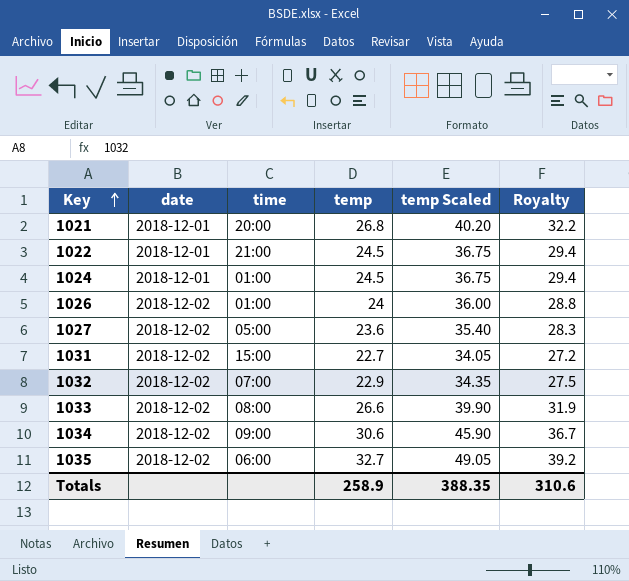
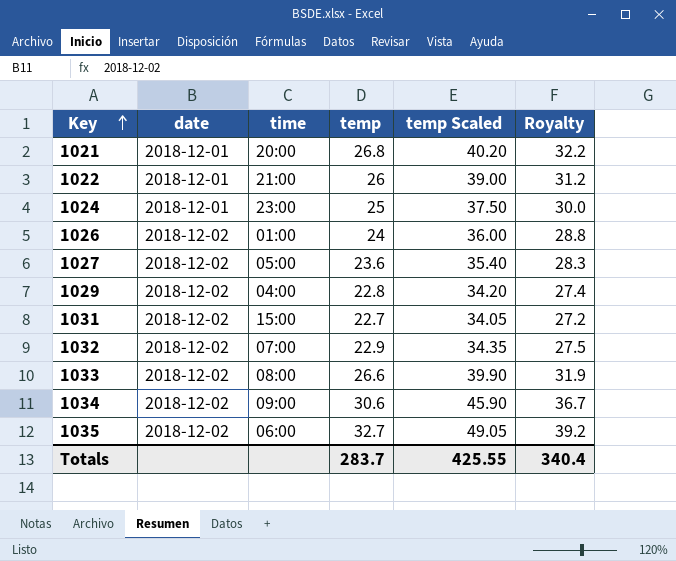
1022 | temp: 24.5 -> 26
1022 | temp Scaled: 36.75 -> 39.00
1022 | Royalty: 29.4 -> 31.2
1024 | time: 01:00 -> 23:00
1024 | temp: 24.5 -> 25
1024 | temp Scaled: 36.75 -> 37.50
1024 | Royalty: 29.4 -> 30.0
row 1029: none -> 2018-12-02 | 04:00 | 22.8 | 34.20 | 27.4
Totals | temp: 258.9 -> 283.7
Totals | temp Scaled: 388.35 -> 425.55
Totals | Royalty: 310.6 -> 340.4

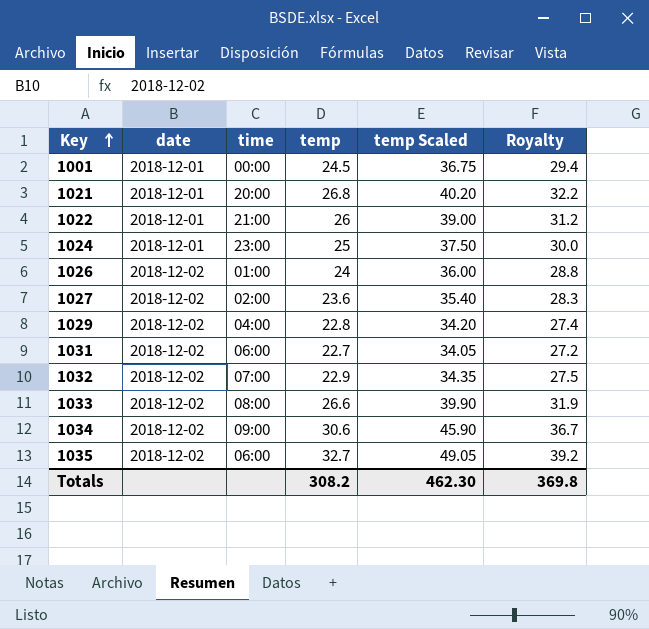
row 1001: none -> 2018-12-01 | 00:00 | 24.5 | 36.75 | 29.4
1027 | time: 05:00 -> 02:00
1031 | time: 15:00 -> 06:00
Totals | temp: 283.7 -> 308.2
Totals | temp Scaled: 425.55 -> 462.30
Totals | Royalty: 340.4 -> 369.8

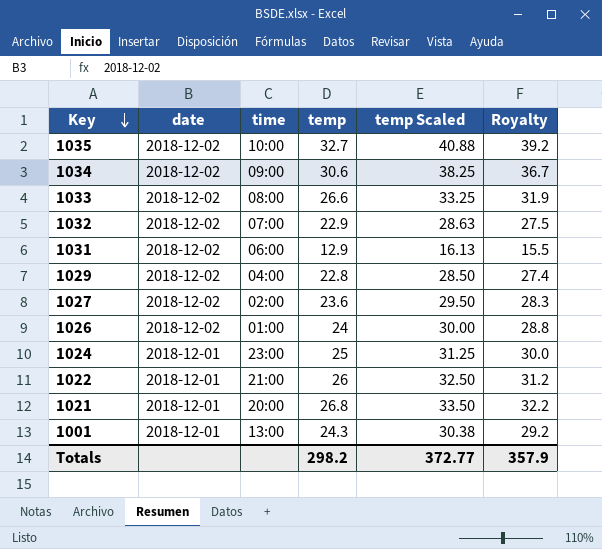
row order: Key ascending -> Key descending
column temp Scaled | formula: [temp] * 1.5 -> [temp] * 1.25
1035 | time: 06:00 -> 10:00
1031 | temp: 22.7 -> 12.9
1031 | Royalty: 27.2 -> 15.5
1001 | time: 00:00 -> 13:00
1001 | temp: 24.5 -> 24.3
1001 | Royalty: 29.4 -> 29.2
Totals | temp: 308.2 -> 298.2
Totals | temp Scaled: 462.30 -> 372.77
Totals | Royalty: 369.8 -> 357.9

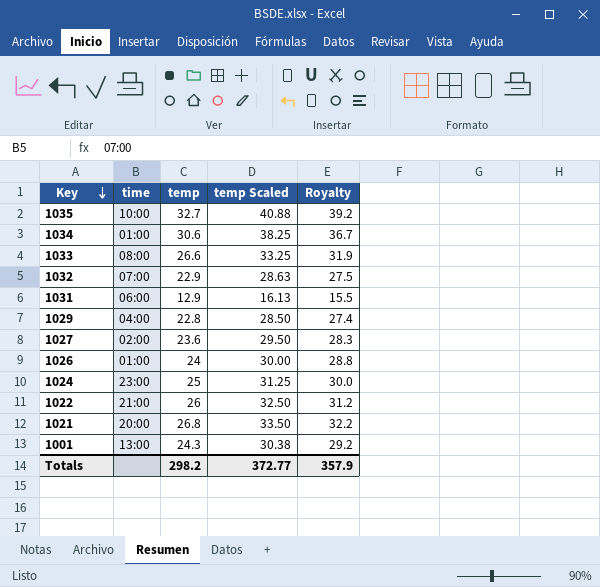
column date | position: 2 -> none
1034 | time: 09:00 -> 01:00

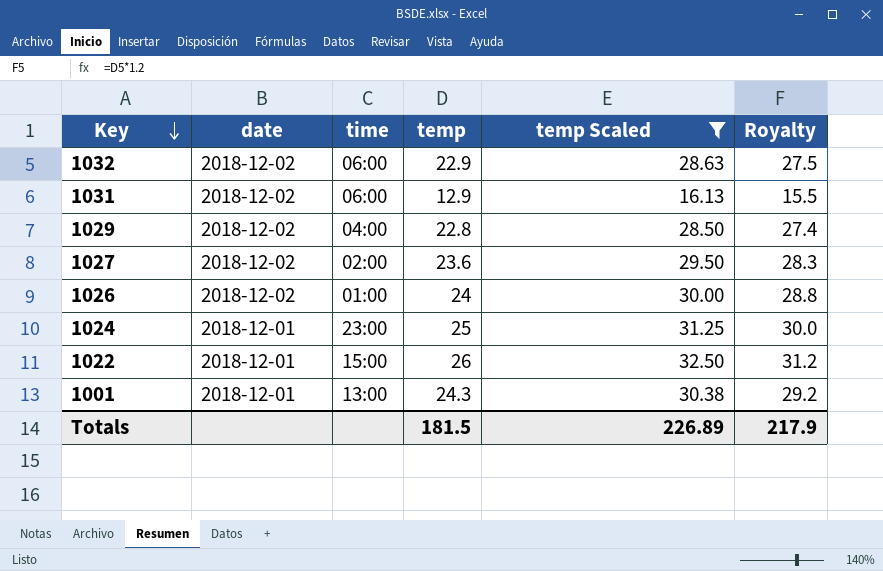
filter: none -> temp Scaled <= 32.50
column date | position: none -> 2
1032 | time: 07:00 -> 06:00
1022 | time: 21:00 -> 15:00
Totals | temp: 298.2 -> 181.5
Totals | temp Scaled: 372.77 -> 226.89
Totals | Royalty: 357.9 -> 217.9

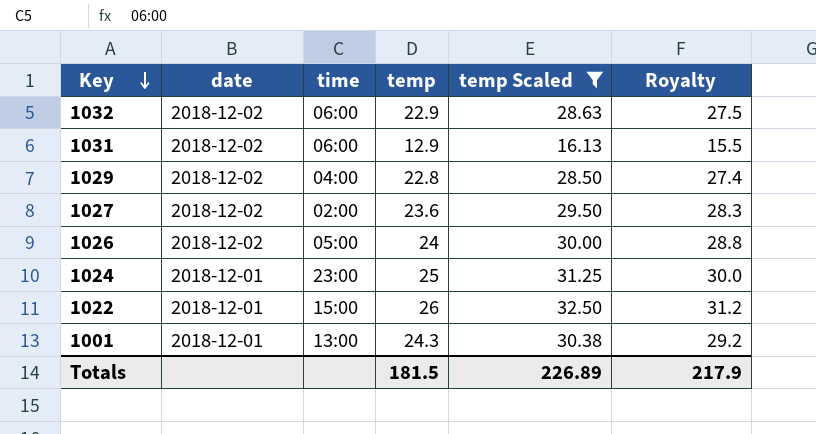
1026 | time: 01:00 -> 05:00

